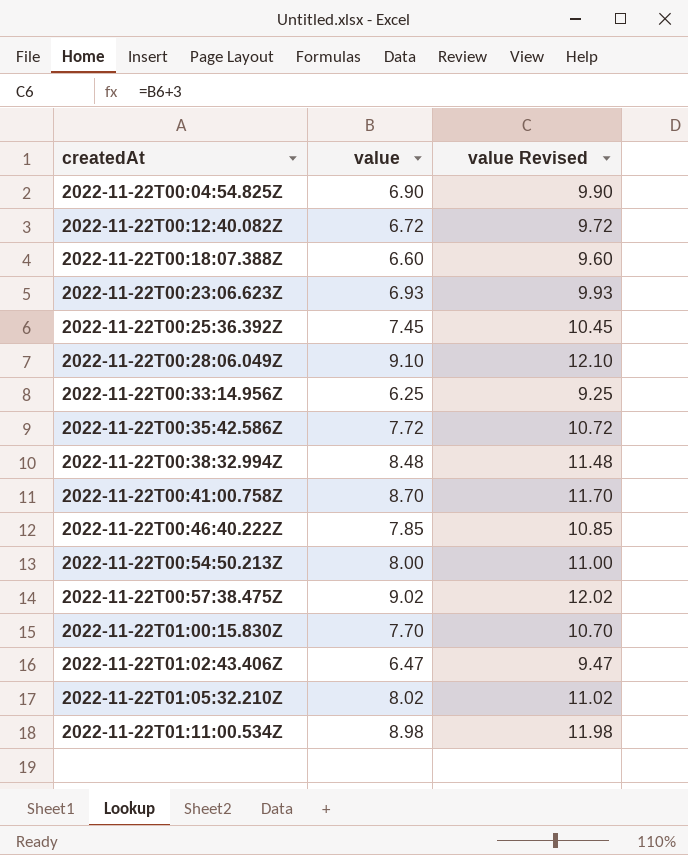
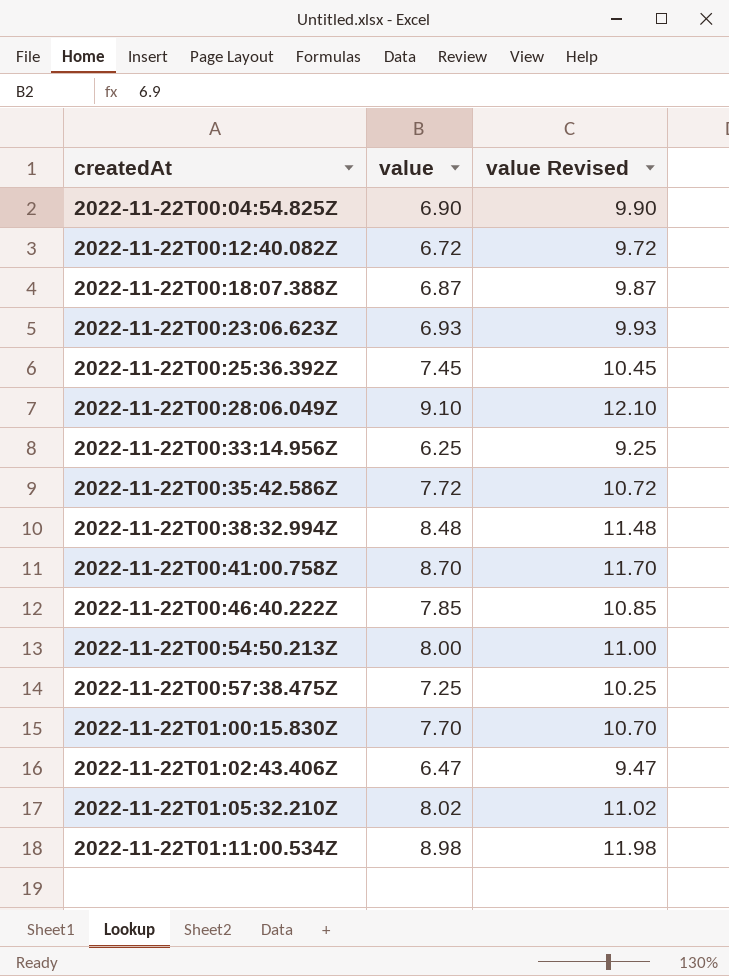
2022-11-22T00:18:07.388Z | value: 6.60 -> 6.87
2022-11-22T00:18:07.388Z | value Revised: 9.60 -> 9.87
2022-11-22T00:57:38.475Z | value: 9.02 -> 7.25
2022-11-22T00:57:38.475Z | value Revised: 12.02 -> 10.25

